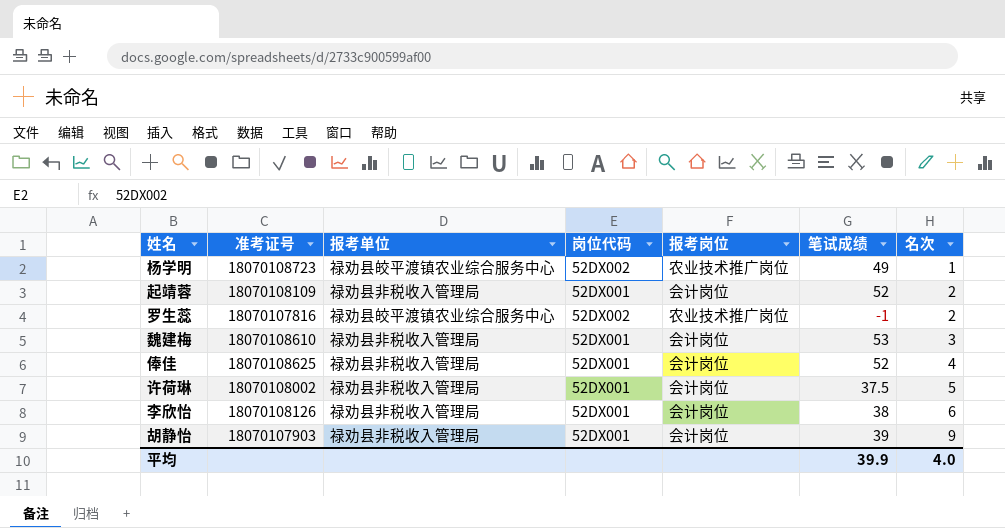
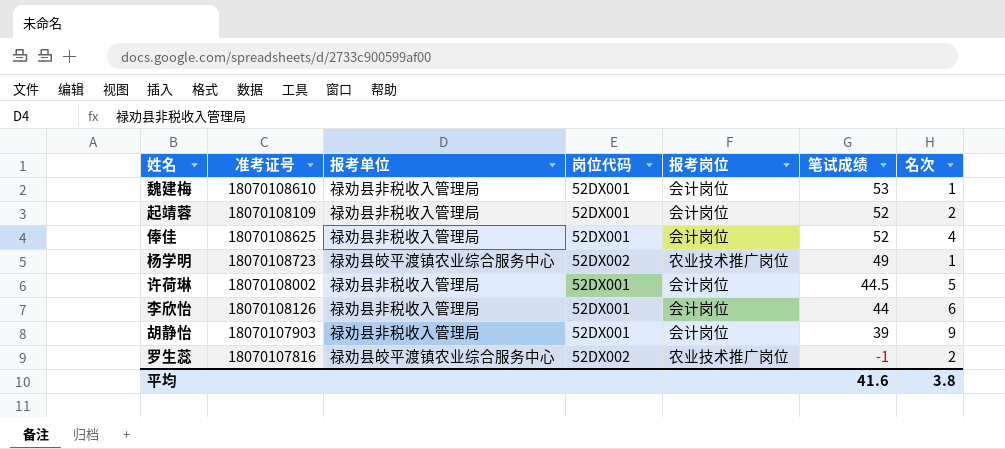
row order: 名次 ascending -> 笔试成绩 descending
魏建梅 | 名次: 3 -> 1
许荷琳 | 笔试成绩: 37.5 -> 44.5
李欣怡 | 笔试成绩: 38 -> 44
平均 | 笔试成绩: 39.9 -> 41.6
平均 | 名次: 4.0 -> 3.8

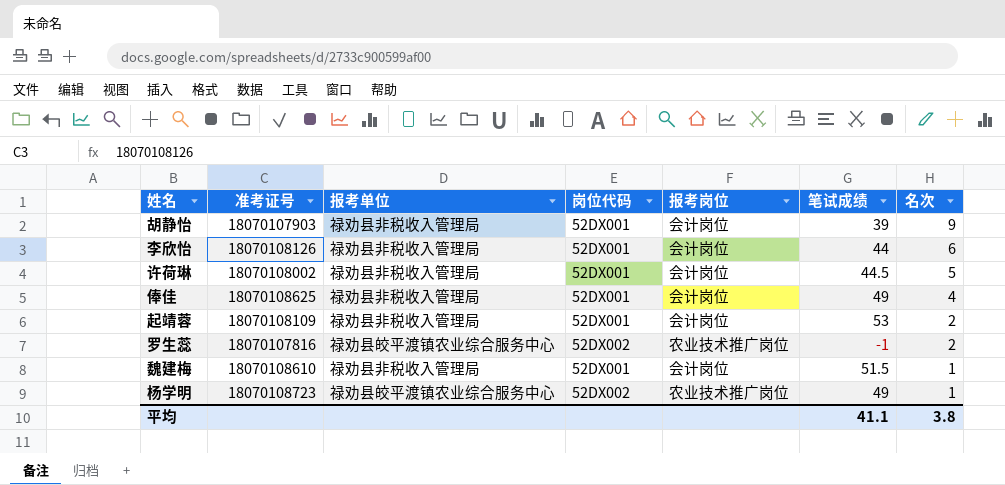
row order: 笔试成绩 descending -> 名次 descending
俸佳 | 笔试成绩: 52 -> 49
起靖蓉 | 笔试成绩: 52 -> 53
魏建梅 | 笔试成绩: 53 -> 51.5
平均 | 笔试成绩: 41.6 -> 41.1

